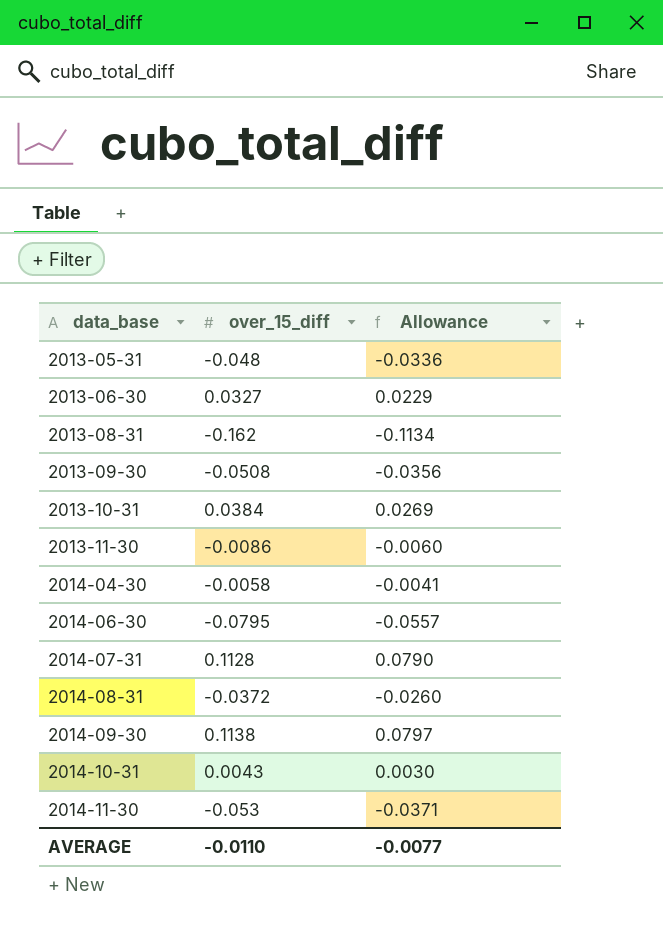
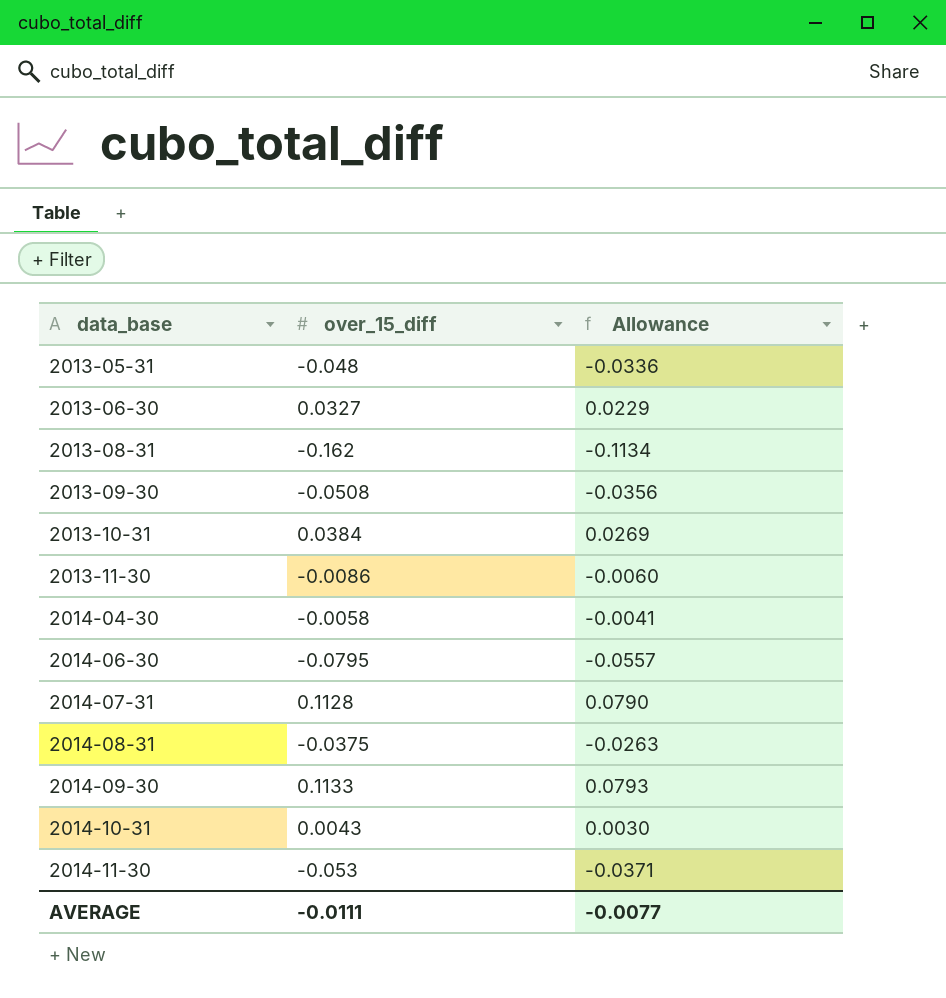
2014-08-31 | over_15_diff: -0.0372 -> -0.0375
2014-08-31 | Allowance: -0.0260 -> -0.0263
2014-09-30 | over_15_diff: 0.1138 -> 0.1133
2014-09-30 | Allowance: 0.0797 -> 0.0793
AVERAGE | over_15_diff: -0.0110 -> -0.0111

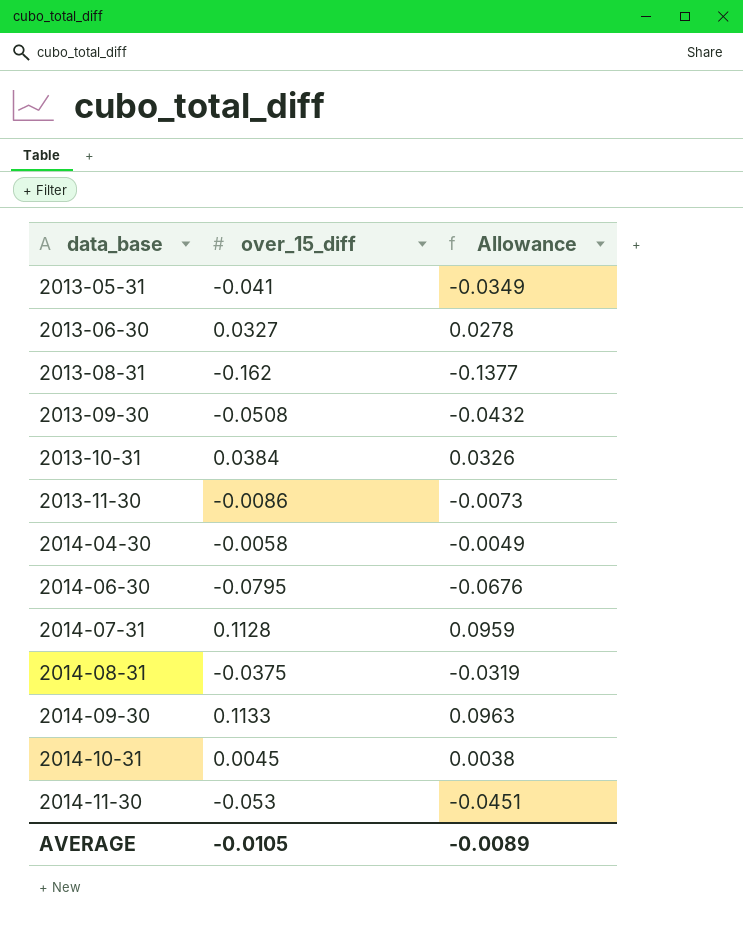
column Allowance | formula: [over_15_diff] * 0.7 -> [over_15_diff] * 0.85
2013-05-31 | over_15_diff: -0.048 -> -0.041
2014-10-31 | over_15_diff: 0.0043 -> 0.0045
AVERAGE | over_15_diff: -0.0111 -> -0.0105
AVERAGE | Allowance: -0.0077 -> -0.0089

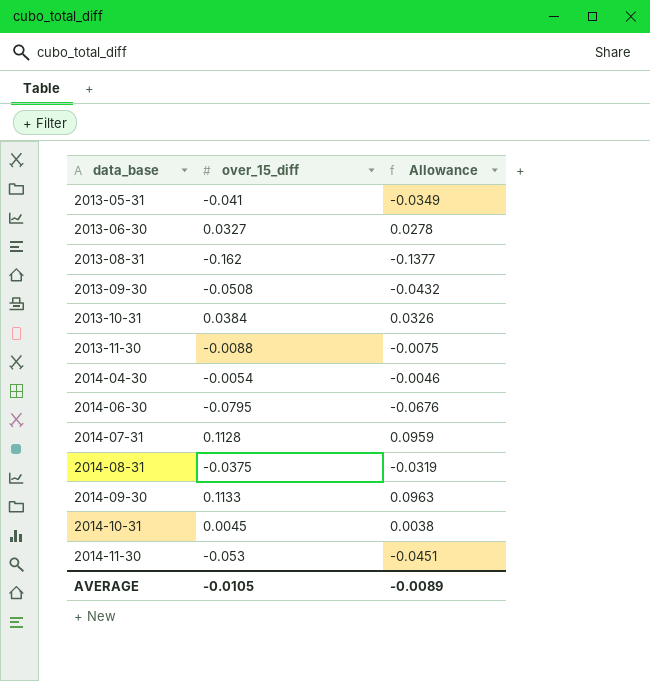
2013-11-30 | over_15_diff: -0.0086 -> -0.0088
2013-11-30 | Allowance: -0.0073 -> -0.0075
2014-04-30 | over_15_diff: -0.0058 -> -0.0054
2014-04-30 | Allowance: -0.0049 -> -0.0046

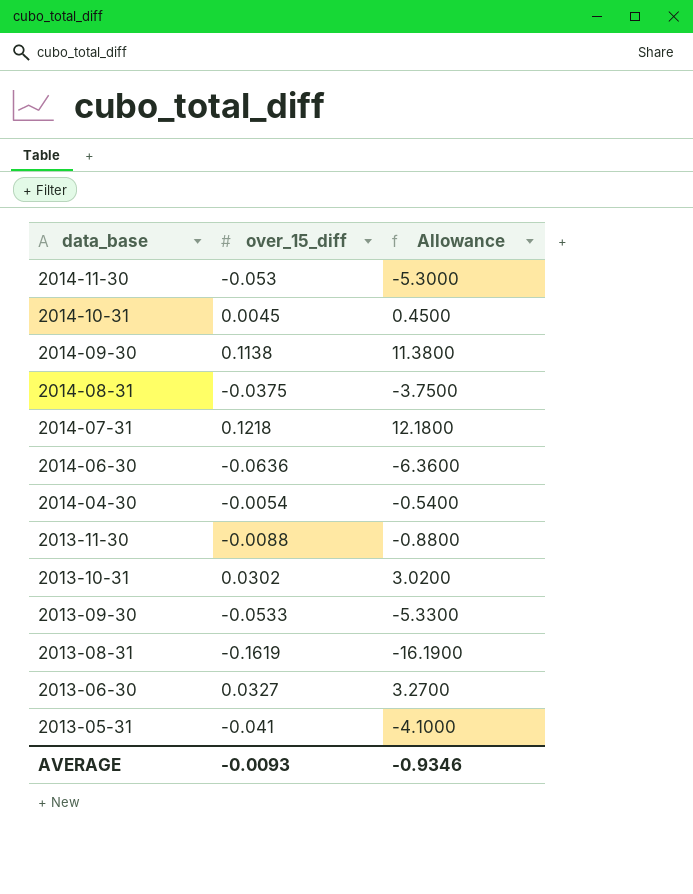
row order: data_base ascending -> data_base descending
column Allowance | formula: [over_15_diff] * 0.85 -> [over_15_diff] * 100
2014-09-30 | over_15_diff: 0.1133 -> 0.1138
2014-07-31 | over_15_diff: 0.1128 -> 0.1218
2014-06-30 | over_15_diff: -0.0795 -> -0.0636
2013-10-31 | over_15_diff: 0.0384 -> 0.0302
2013-09-30 | over_15_diff: -0.0508 -> -0.0533
2013-08-31 | over_15_diff: -0.162 -> -0.1619
AVERAGE | over_15_diff: -0.0105 -> -0.0093
AVERAGE | Allowance: -0.0089 -> -0.9346

